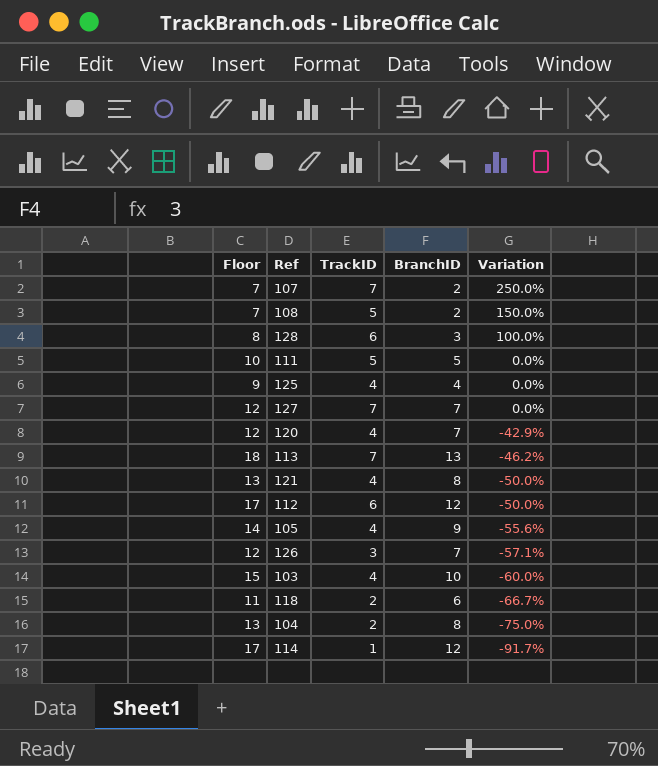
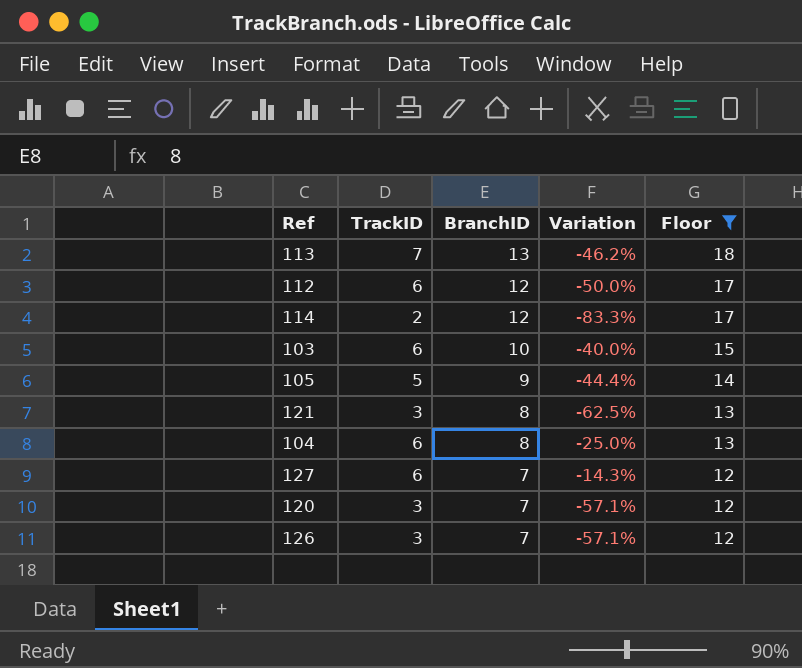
filter: none -> Floor >= 12
row order: Variation descending -> BranchID descending
column Floor | position: 1 -> 5
114 | TrackID: 1 -> 2
114 | Variation: -91.7% -> -83.3%
103 | TrackID: 4 -> 6
103 | Variation: -60.0% -> -40.0%
105 | TrackID: 4 -> 5
105 | Variation: -55.6% -> -44.4%
121 | TrackID: 4 -> 3
121 | Variation: -50.0% -> -62.5%
104 | TrackID: 2 -> 6
104 | Variation: -75.0% -> -25.0%
127 | TrackID: 7 -> 6
127 | Variation: 0.0% -> -14.3%
120 | TrackID: 4 -> 3
120 | Variation: -42.9% -> -57.1%

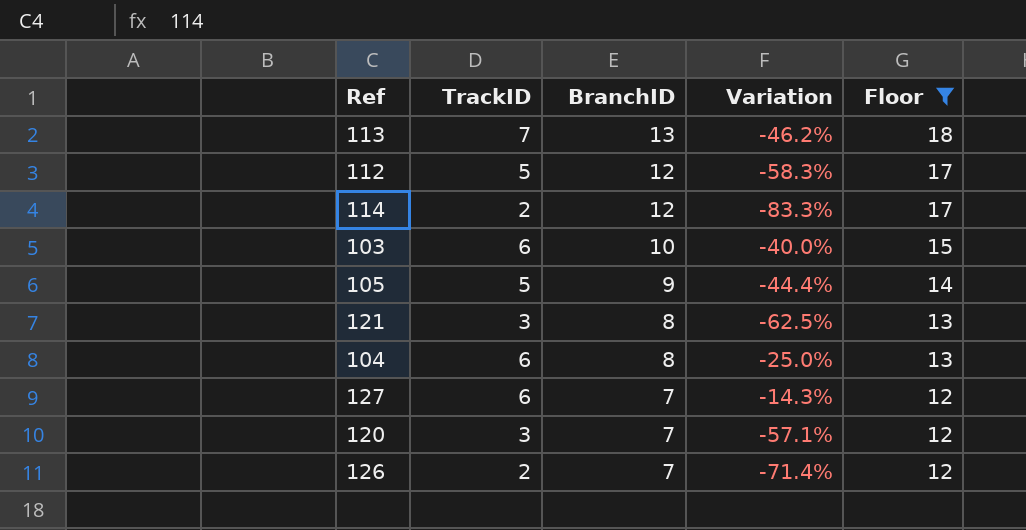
112 | TrackID: 6 -> 5
112 | Variation: -50.0% -> -58.3%
126 | TrackID: 3 -> 2
126 | Variation: -57.1% -> -71.4%

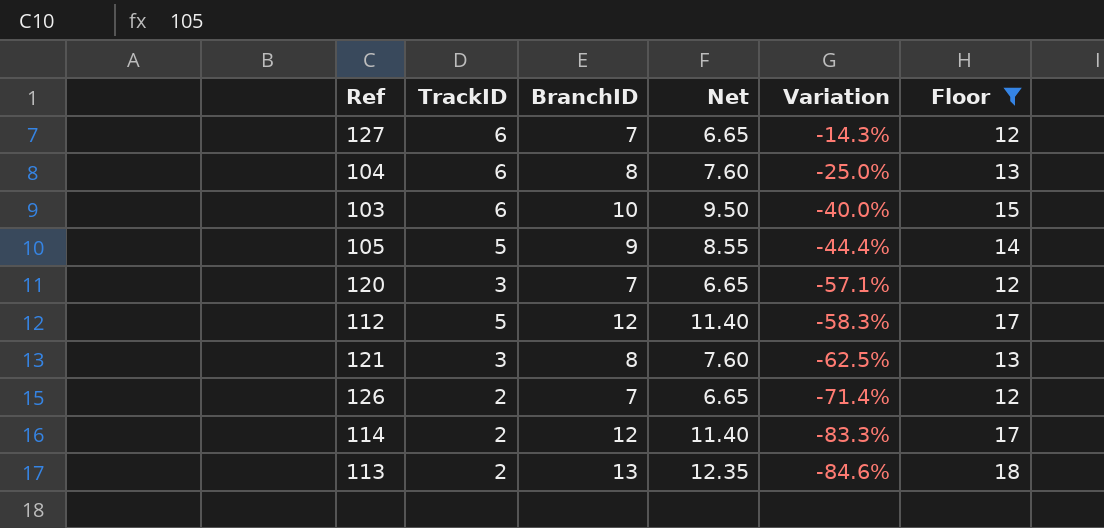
row order: BranchID descending -> Variation descending
column Net | formula: none -> [BranchID] * 0.95
113 | TrackID: 7 -> 2
113 | Variation: -46.2% -> -84.6%

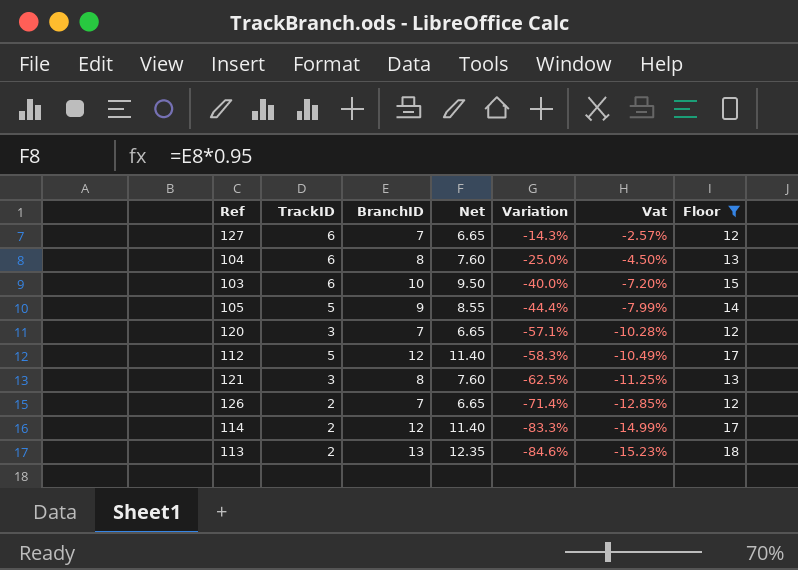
column Vat | formula: none -> [Variation] * 0.18

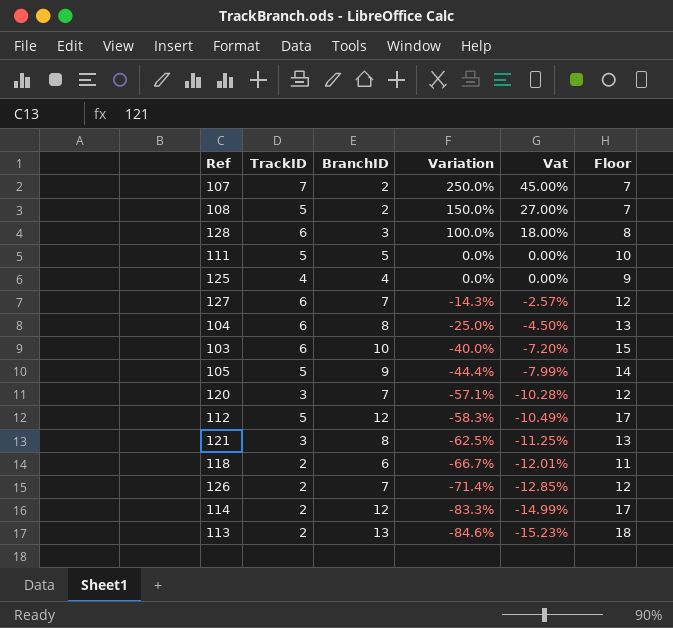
filter: Floor >= 12 -> none
column Net | formula: [BranchID] * 0.95 -> none

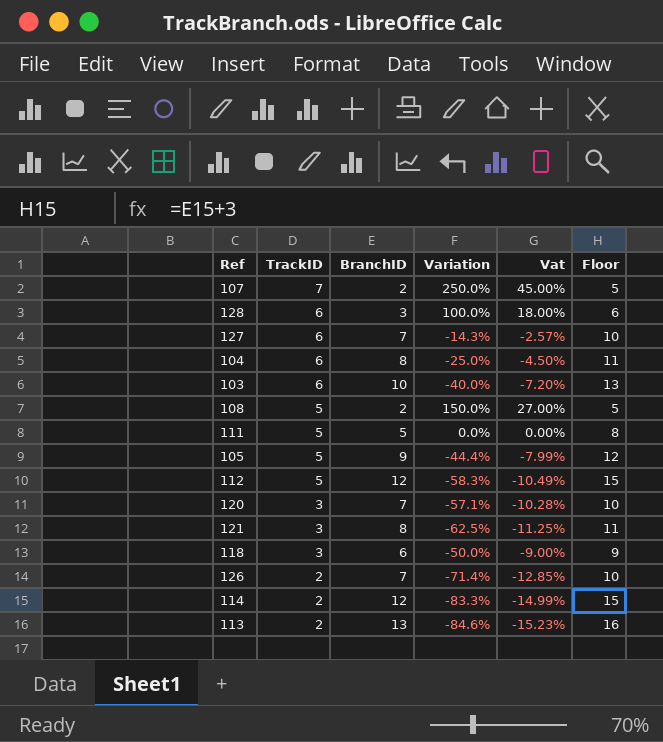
row order: Variation descending -> TrackID descending
column Floor | formula: [BranchID] + 5 -> [BranchID] + 3
row 125: 4 | 4 | 0.0% | 0.00% | 9 -> none
118 | TrackID: 2 -> 3
118 | Variation: -66.7% -> -50.0%
118 | Vat: -12.01% -> -9.00%

